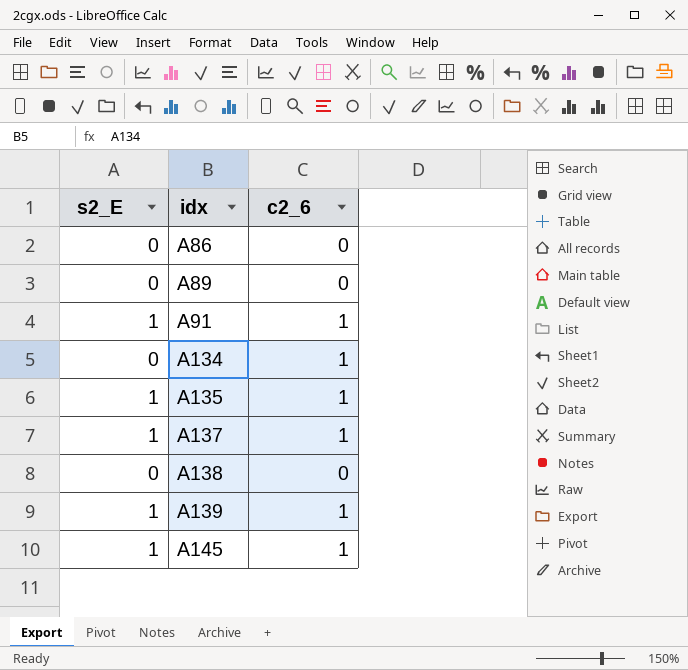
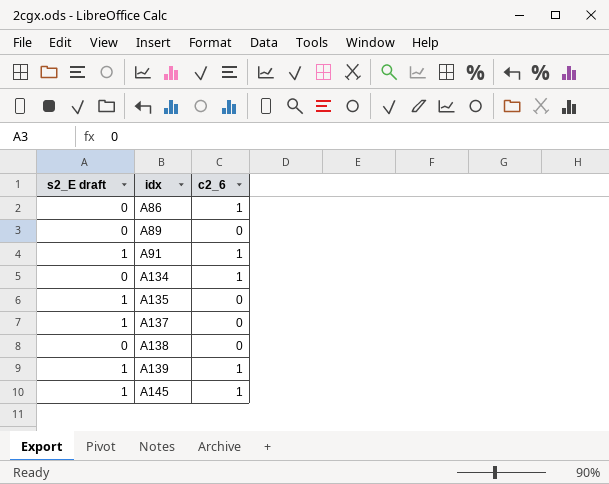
column name: s2_E -> s2_E draft
A86 | c2_6: 0 -> 1
A135 | c2_6: 1 -> 0
A137 | c2_6: 1 -> 0

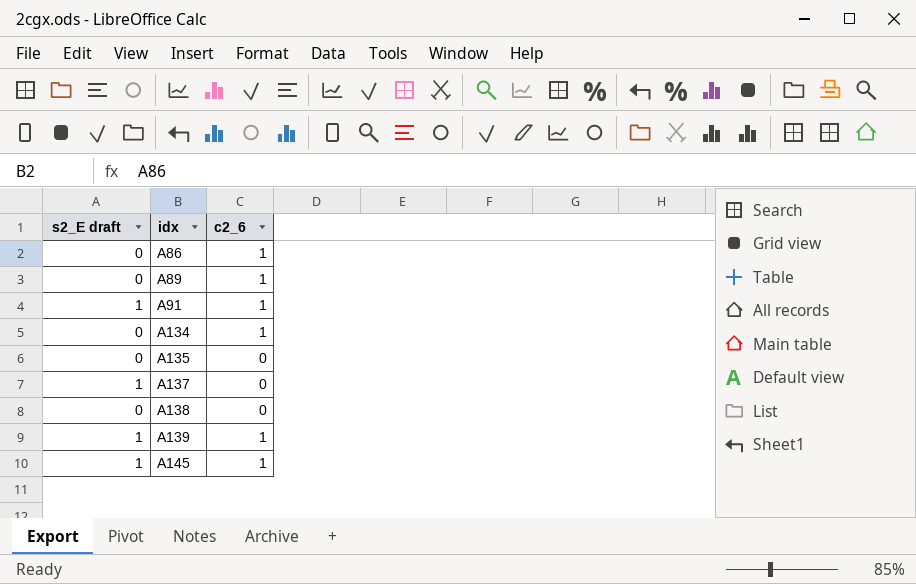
A89 | c2_6: 0 -> 1
A135 | s2_E draft: 1 -> 0

